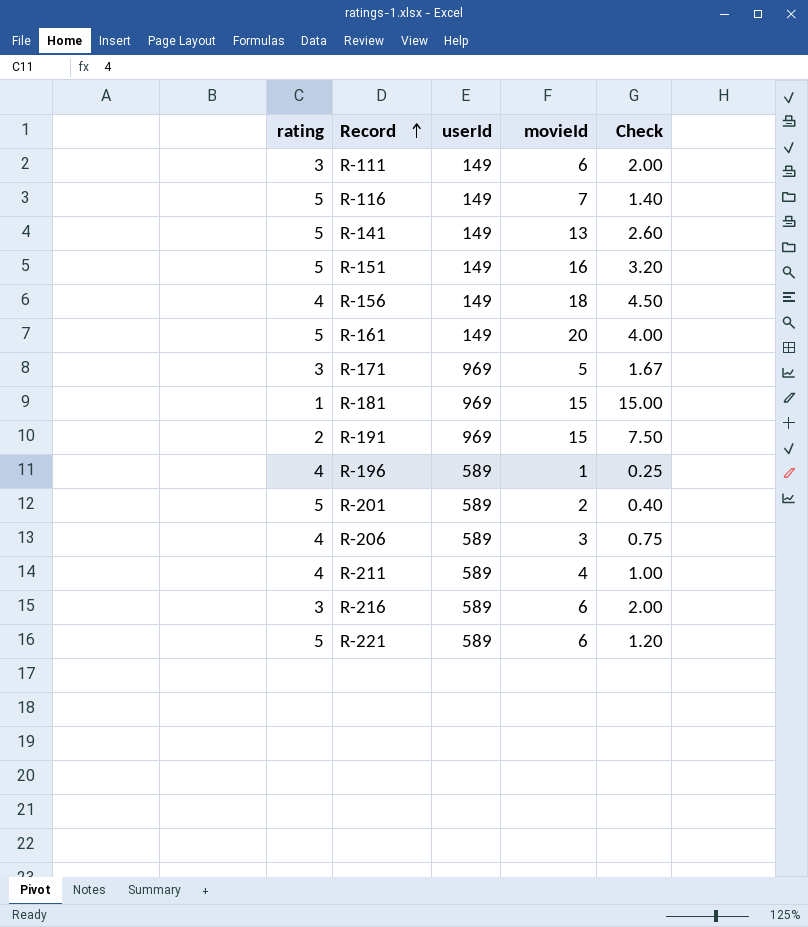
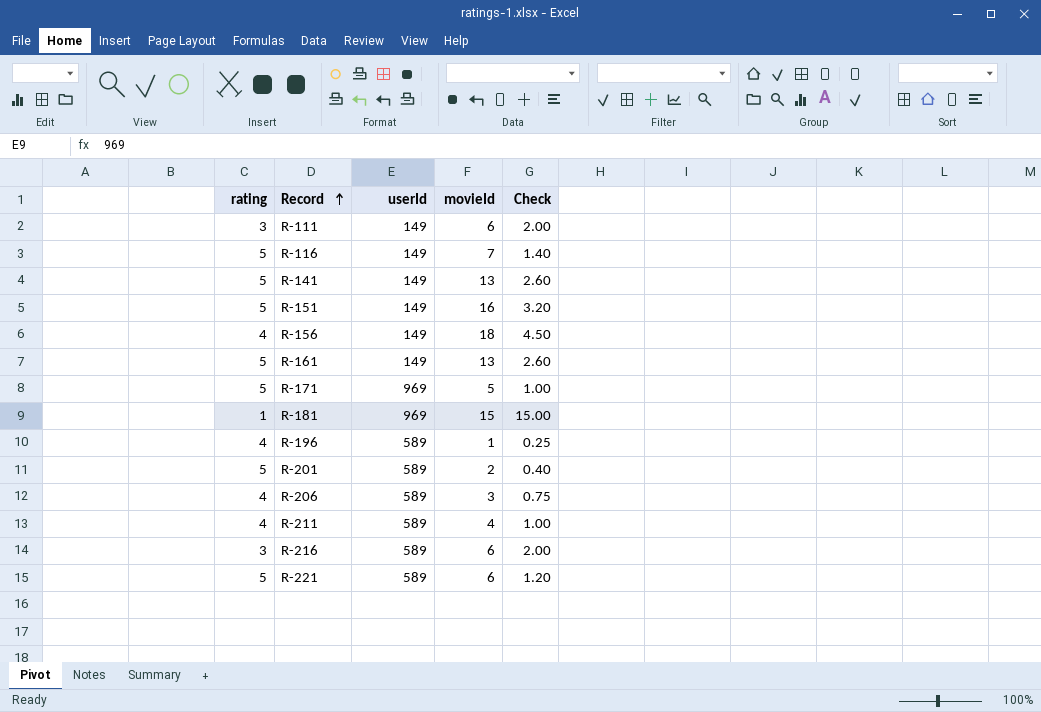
row R-191: 2 | 969 | 15 | 7.50 -> none
R-161 | movieId: 20 -> 13
R-161 | Check: 4.00 -> 2.60
R-171 | rating: 3 -> 5
R-171 | Check: 1.67 -> 1.00

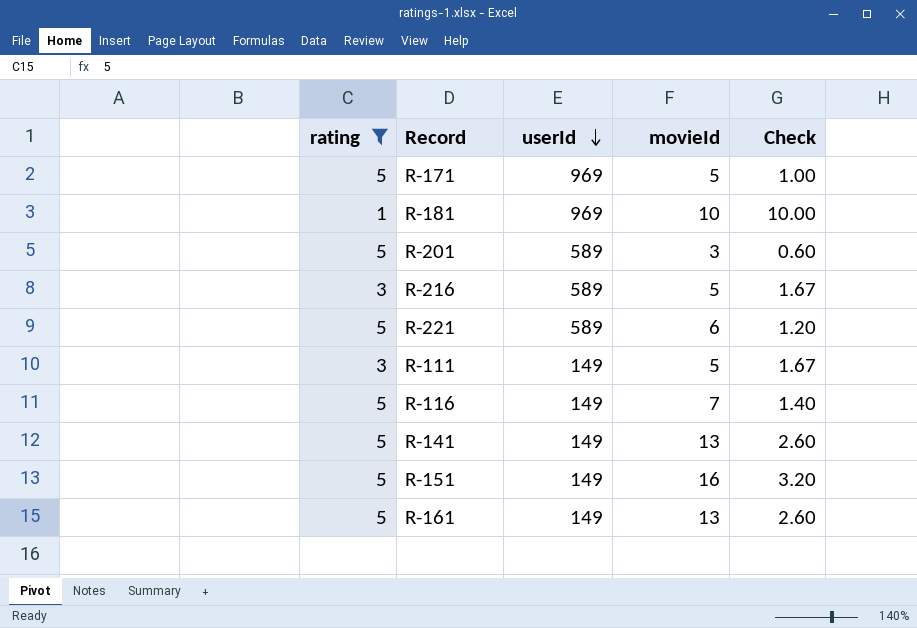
filter: none -> rating != 4
row order: Record ascending -> userId descending
R-181 | movieId: 15 -> 10
R-181 | Check: 15.00 -> 10.00
R-201 | movieId: 2 -> 3
R-201 | Check: 0.40 -> 0.60
R-216 | movieId: 6 -> 5
R-216 | Check: 2.00 -> 1.67
R-111 | movieId: 6 -> 5
R-111 | Check: 2.00 -> 1.67

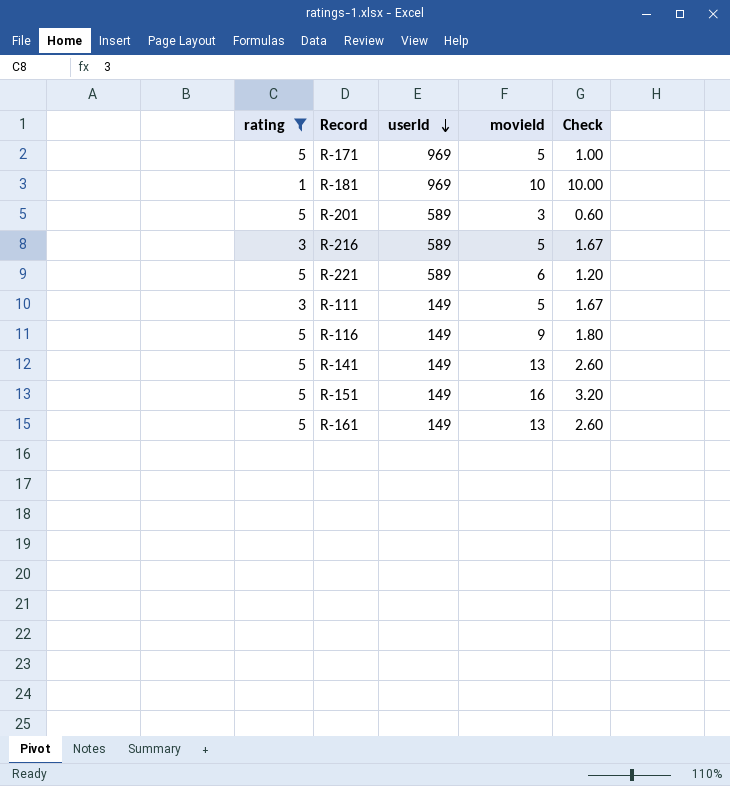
R-116 | movieId: 7 -> 9
R-116 | Check: 1.40 -> 1.80

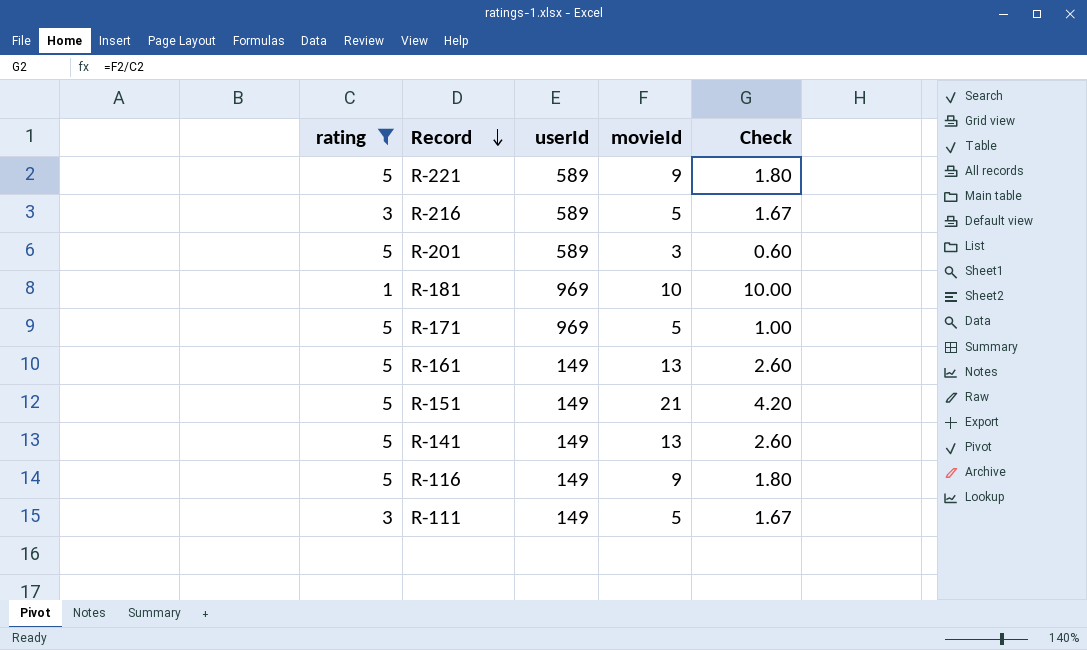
row order: userId descending -> Record descending
R-221 | movieId: 6 -> 9
R-221 | Check: 1.20 -> 1.80
R-151 | movieId: 16 -> 21
R-151 | Check: 3.20 -> 4.20

